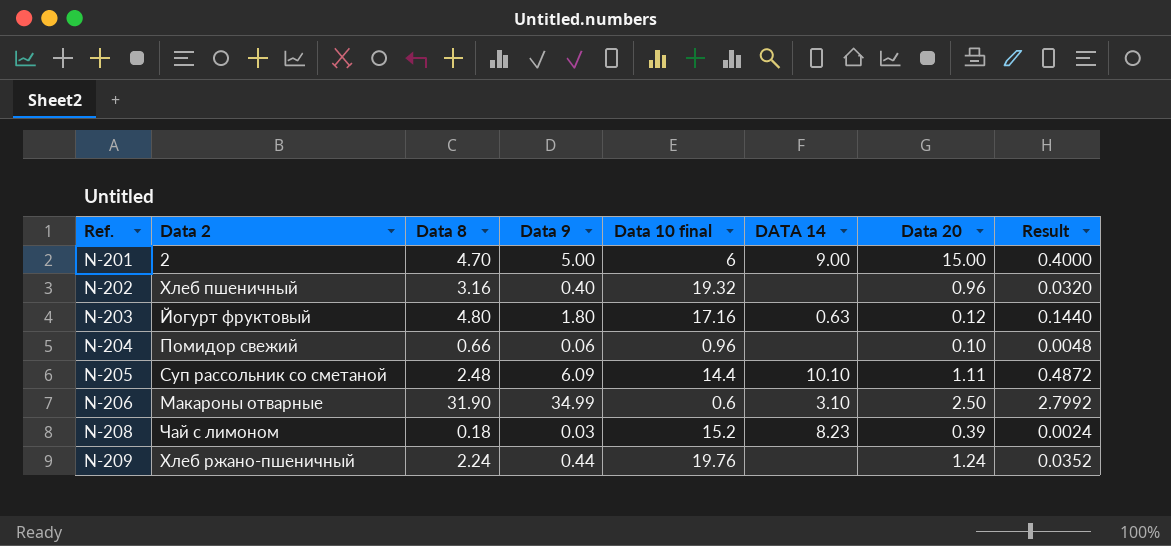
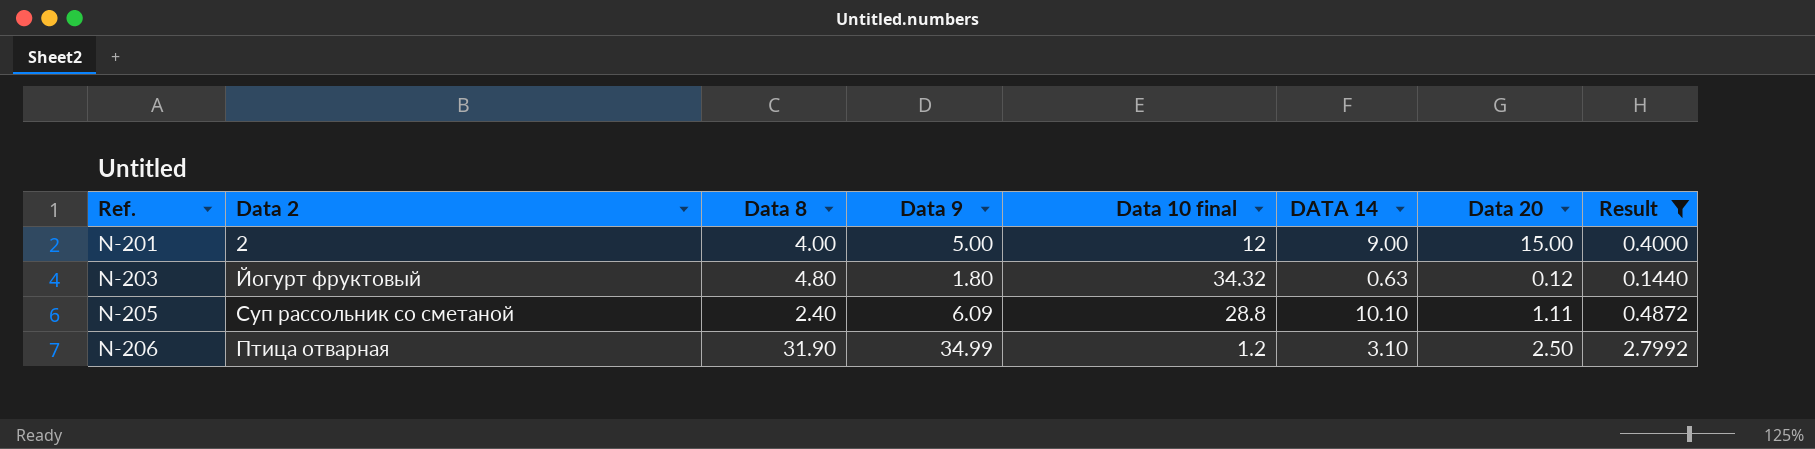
filter: none -> Result >= 0.1440
N-201 | Data 8: 4.70 -> 4.00
N-201 | Data 10 final: 6 -> 12
N-203 | Data 10 final: 17.16 -> 34.32
N-205 | Data 8: 2.48 -> 2.40
N-205 | Data 10 final: 14.4 -> 28.8
N-206 | Data 2: Макароны отварные -> Птица отварная
N-206 | Data 10 final: 0.6 -> 1.2

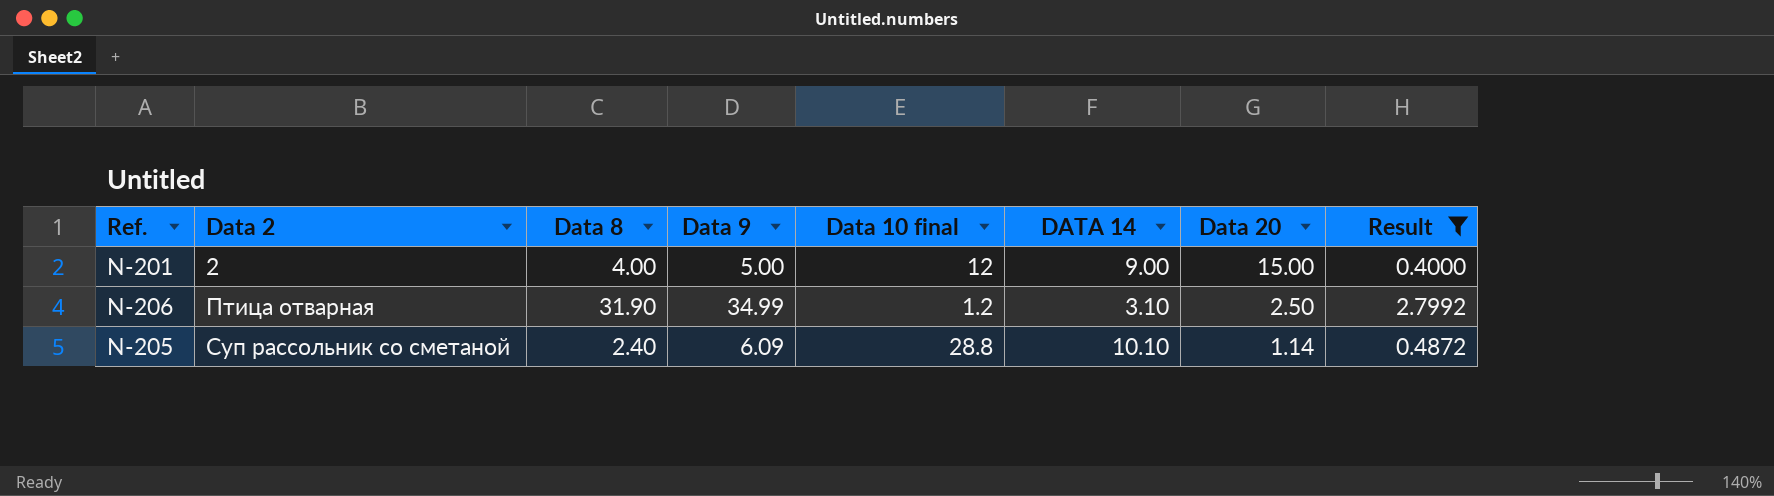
row order: Ref. ascending -> Data 2 ascending
row N-203: Йогурт фруктовый | 4.80 | 1.80 | 34.32 | 0.63 | 0.12 | 0.1440 -> none
N-205 | Data 20: 1.11 -> 1.14

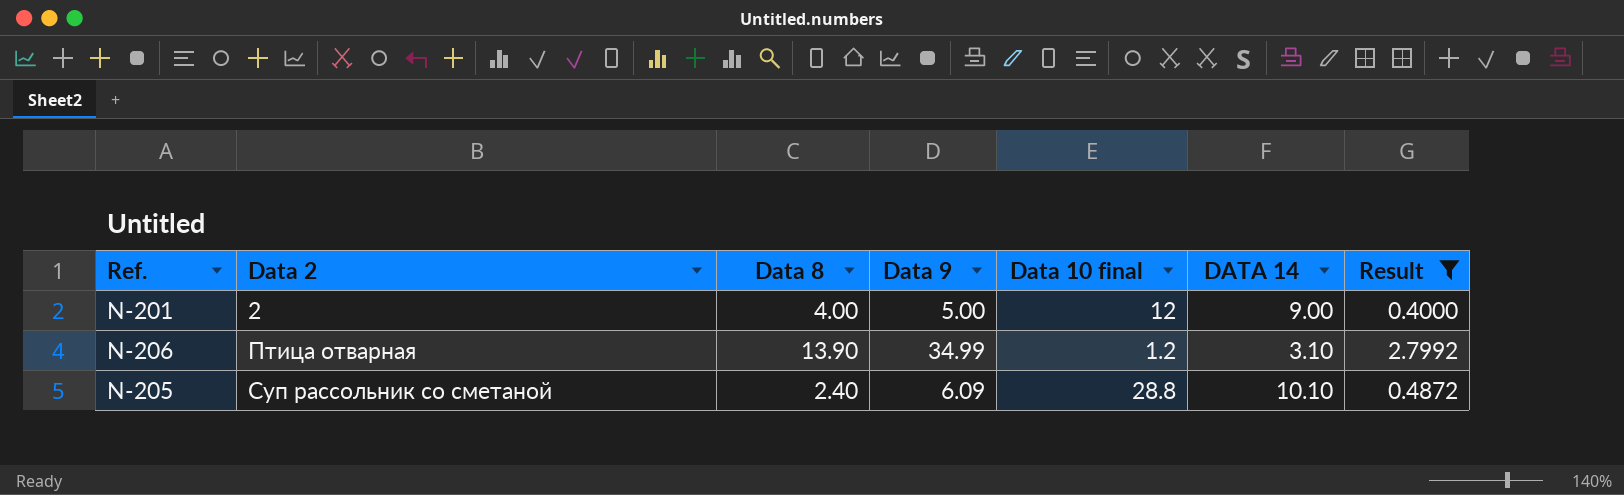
column Data 20 | position: 7 -> none
N-206 | Data 8: 31.90 -> 13.90

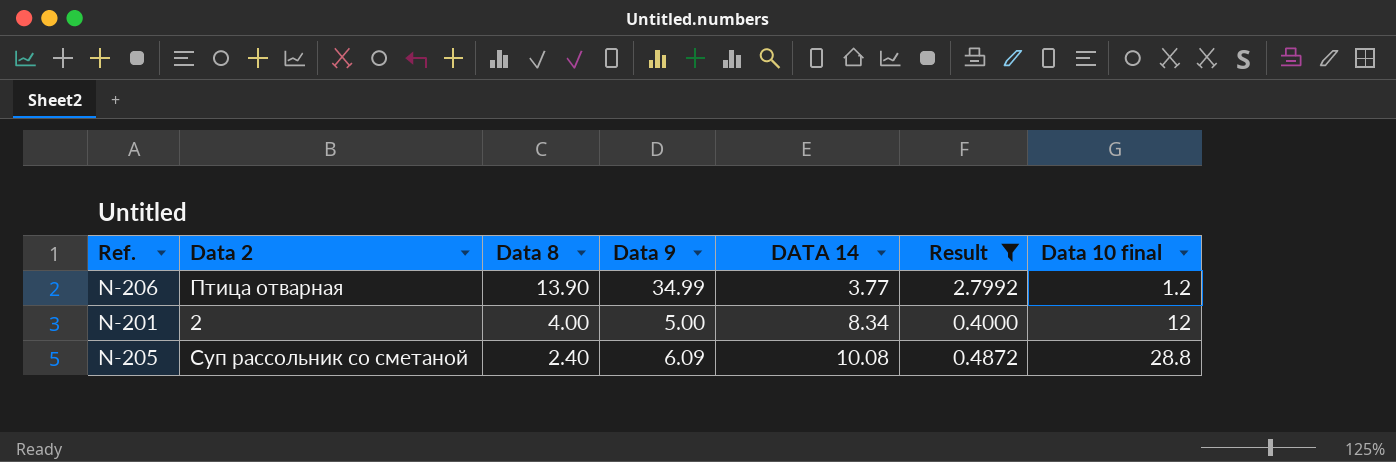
row order: Data 2 ascending -> Data 8 descending
column Data 10 final | position: 5 -> 7
N-206 | DATA 14: 3.10 -> 3.77
N-201 | DATA 14: 9.00 -> 8.34
N-205 | DATA 14: 10.10 -> 10.08

